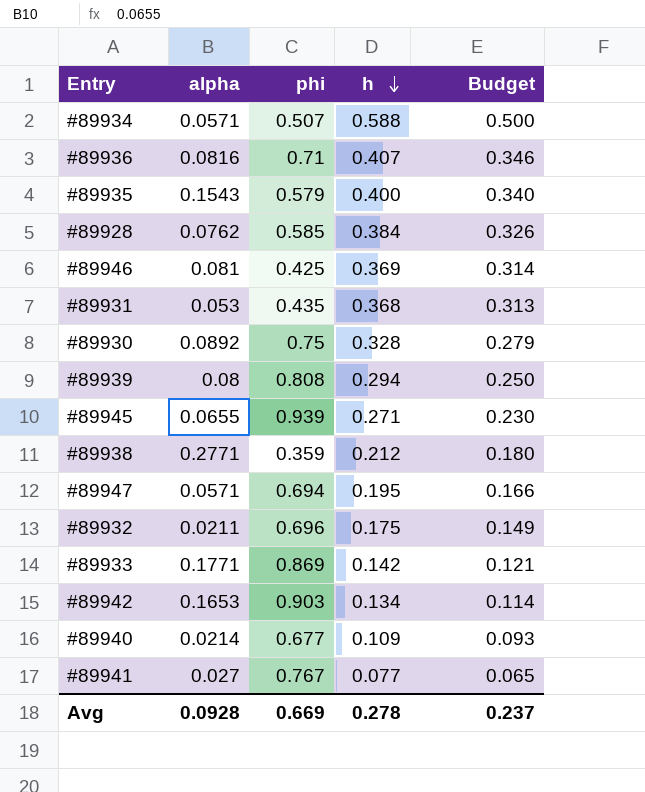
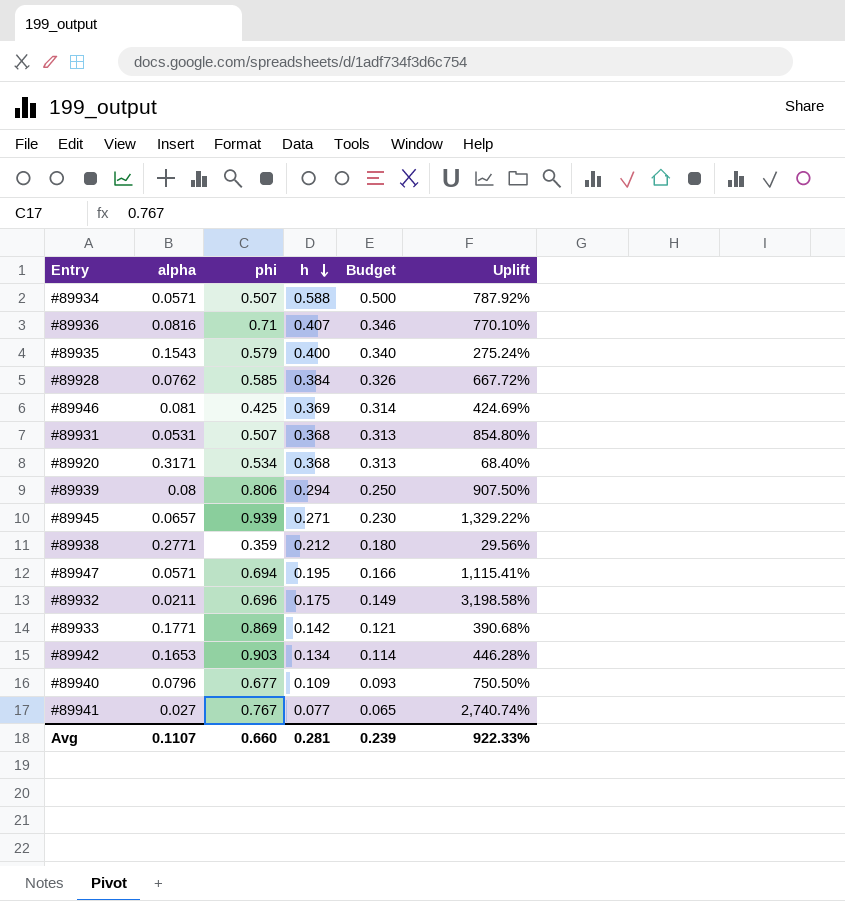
column Uplift | formula: none -> ([phi] - [alpha]) / [alpha]
row #89930: 0.0892 | 0.75 | 0.328 | 0.279 -> none
#89931 | alpha: 0.053 -> 0.0531
#89931 | phi: 0.435 -> 0.507
row #89920: none -> 0.3171 | 0.534 | 0.368 | 0.313 | 68.40%
#89939 | phi: 0.808 -> 0.806
#89945 | alpha: 0.0655 -> 0.0657
#89940 | alpha: 0.0214 -> 0.0796
Avg | alpha: 0.0928 -> 0.1107
Avg | phi: 0.669 -> 0.660
Avg | h: 0.278 -> 0.281
Avg | Budget: 0.237 -> 0.239

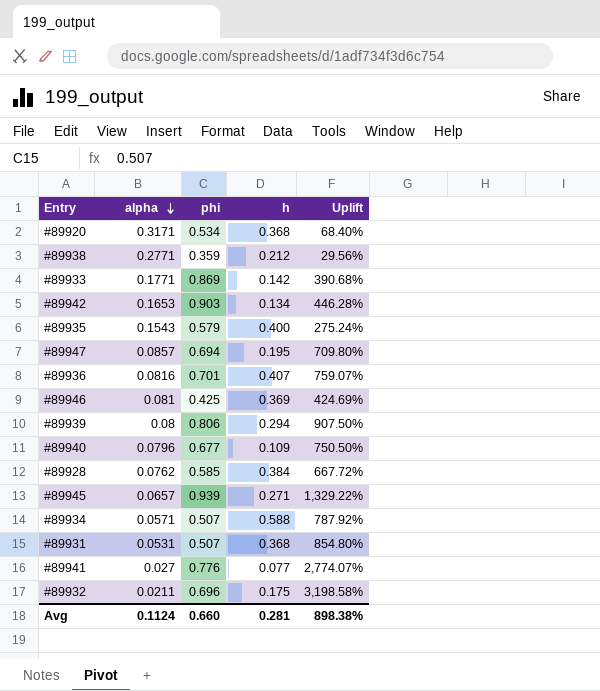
row order: h descending -> alpha descending
column Budget | formula: [h] * 0.85 -> none
#89947 | alpha: 0.0571 -> 0.0857
#89947 | Uplift: 1,115.41% -> 709.80%
#89936 | phi: 0.71 -> 0.701
#89936 | Uplift: 770.10% -> 759.07%
#89941 | phi: 0.767 -> 0.776
#89941 | Uplift: 2,740.74% -> 2,774.07%
Avg | alpha: 0.1107 -> 0.1124
Avg | Uplift: 922.33% -> 898.38%

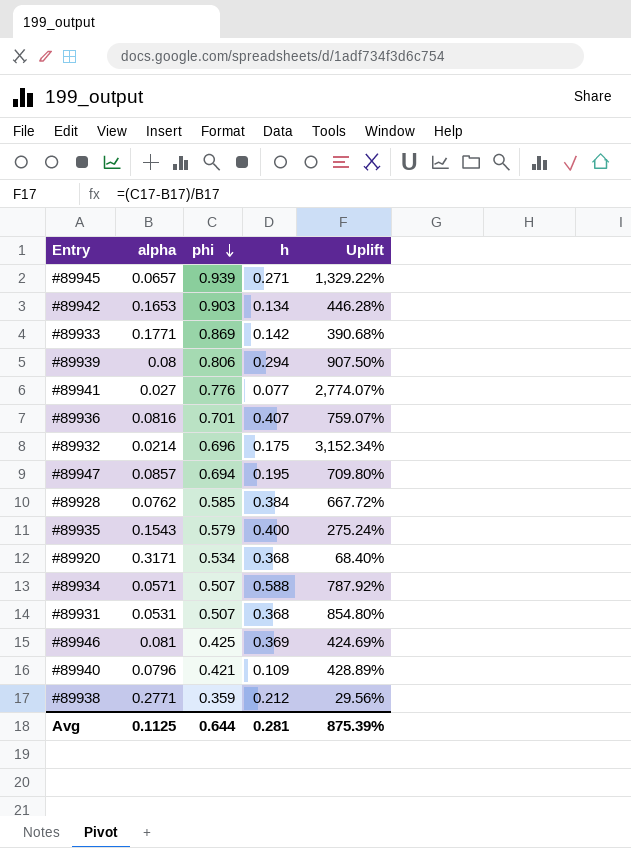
row order: alpha descending -> phi descending
#89932 | alpha: 0.0211 -> 0.0214
#89932 | Uplift: 3,198.58% -> 3,152.34%
#89940 | phi: 0.677 -> 0.421
#89940 | Uplift: 750.50% -> 428.89%
Avg | alpha: 0.1124 -> 0.1125
Avg | phi: 0.660 -> 0.644
Avg | Uplift: 898.38% -> 875.39%

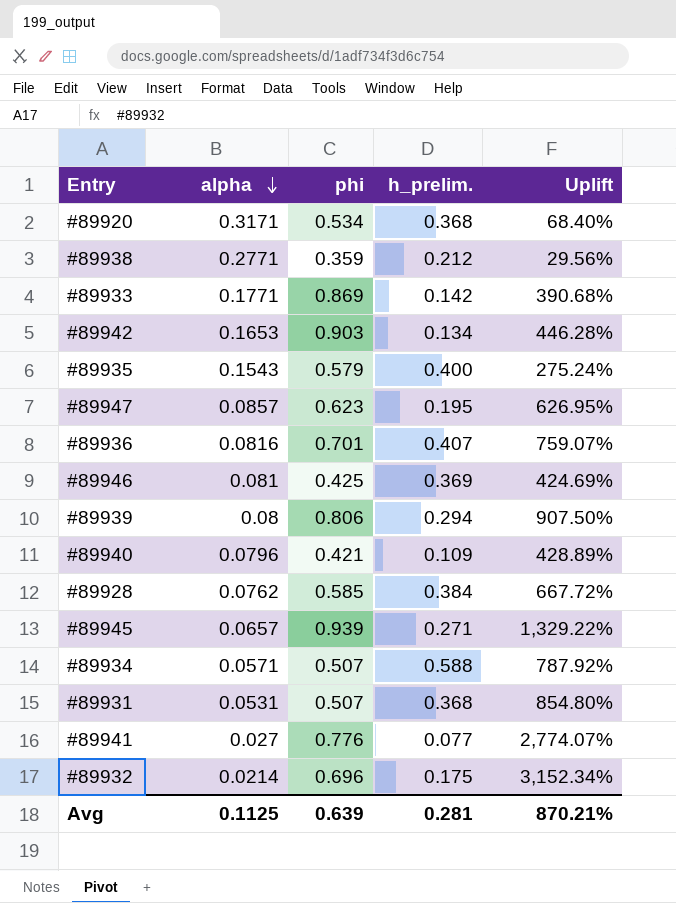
row order: phi descending -> alpha descending
column name: h -> h_prelim.
#89947 | phi: 0.694 -> 0.623
#89947 | Uplift: 709.80% -> 626.95%
Avg | phi: 0.644 -> 0.639
Avg | Uplift: 875.39% -> 870.21%

